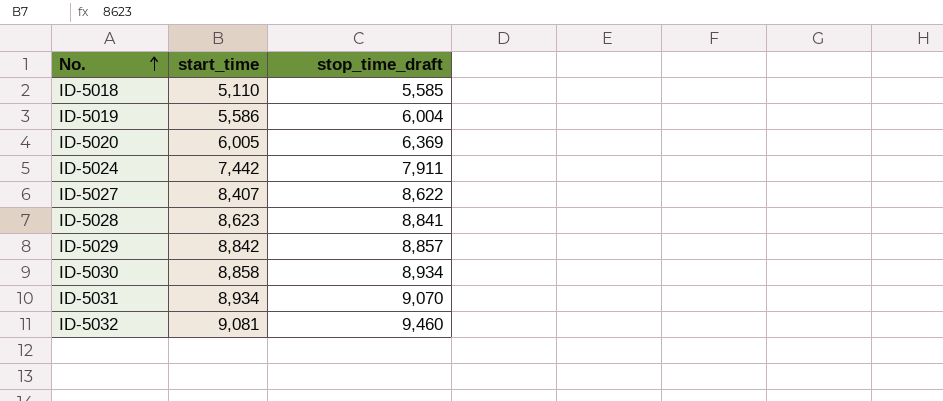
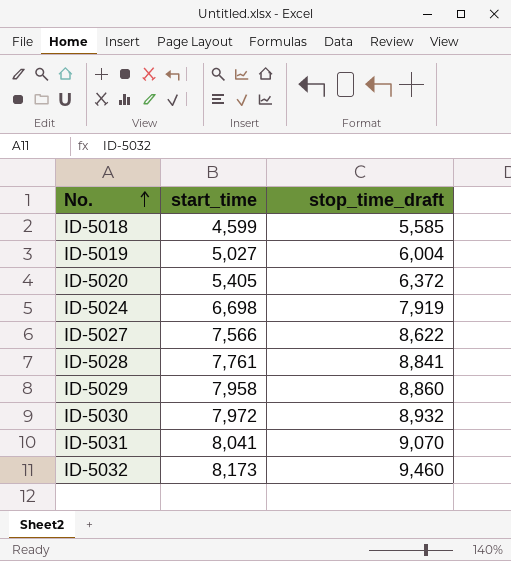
ID-5018 | start_time: 5,110 -> 4,599
ID-5019 | start_time: 5,586 -> 5,027
ID-5020 | start_time: 6,005 -> 5,405
ID-5020 | stop_time_draft: 6,369 -> 6,372
ID-5024 | start_time: 7,442 -> 6,698
ID-5024 | stop_time_draft: 7,911 -> 7,919
ID-5027 | start_time: 8,407 -> 7,566
ID-5028 | start_time: 8,623 -> 7,761
ID-5029 | start_time: 8,842 -> 7,958
ID-5029 | stop_time_draft: 8,857 -> 8,860
ID-5030 | start_time: 8,858 -> 7,972
ID-5030 | stop_time_draft: 8,934 -> 8,932
ID-5031 | start_time: 8,934 -> 8,041
ID-5032 | start_time: 9,081 -> 8,173

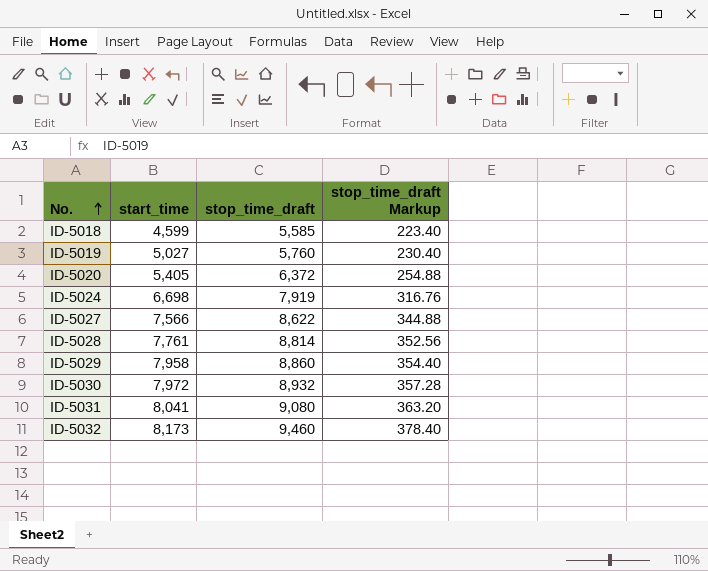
column stop_time_draft Markup | formula: none -> [stop_time_draft] * 0.04
ID-5019 | stop_time_draft: 6,004 -> 5,760
ID-5028 | stop_time_draft: 8,841 -> 8,814
ID-5031 | stop_time_draft: 9,070 -> 9,080

